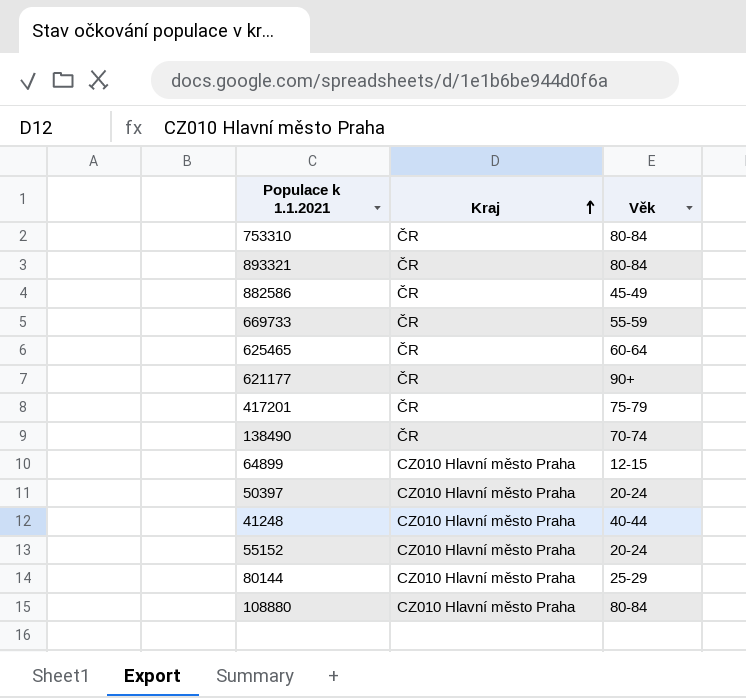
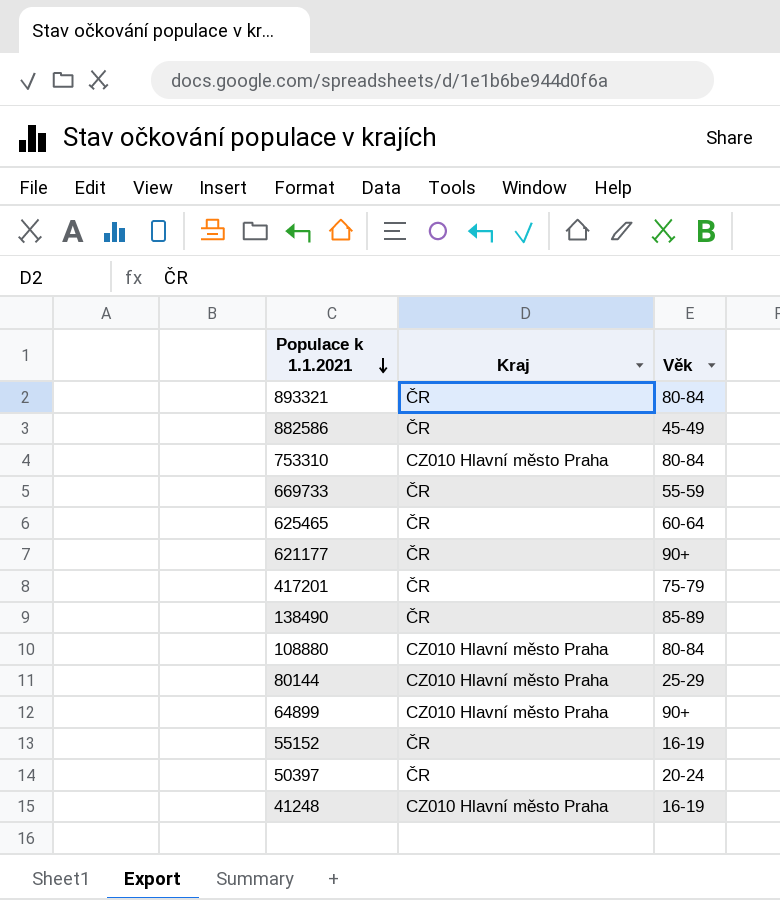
row order: Kraj ascending -> Populace k 1.1.2021 descending
753310 | Kraj: ČR -> CZ010 Hlavní město Praha
138490 | Věk: 70-74 -> 85-89
64899 | Věk: 12-15 -> 90+
55152 | Kraj: CZ010 Hlavní město Praha -> ČR
55152 | Věk: 20-24 -> 16-19
50397 | Kraj: CZ010 Hlavní město Praha -> ČR
41248 | Věk: 40-44 -> 16-19

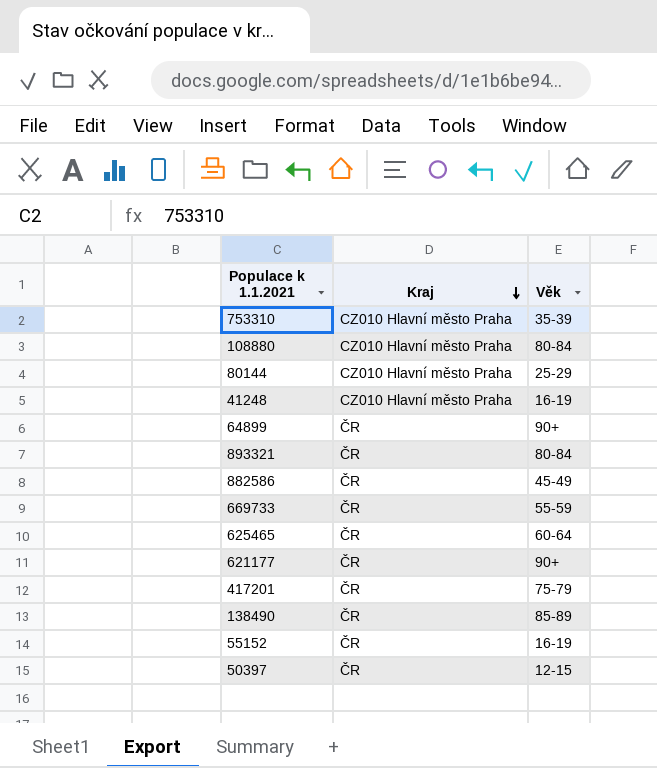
row order: Populace k 1.1.2021 descending -> Kraj descending
753310 | Věk: 80-84 -> 35-39
64899 | Kraj: CZ010 Hlavní město Praha -> ČR
50397 | Věk: 20-24 -> 12-15

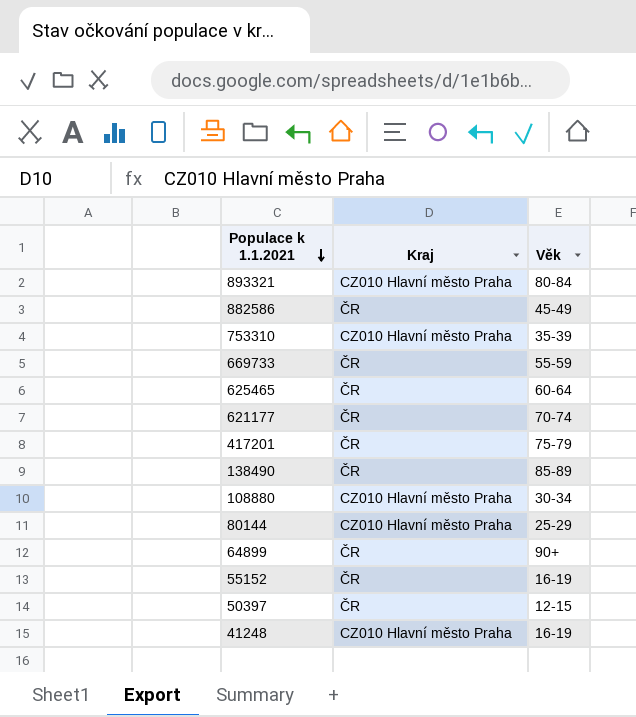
row order: Kraj descending -> Populace k 1.1.2021 descending
893321 | Kraj: ČR -> CZ010 Hlavní město Praha
621177 | Věk: 90+ -> 70-74
108880 | Věk: 80-84 -> 30-34

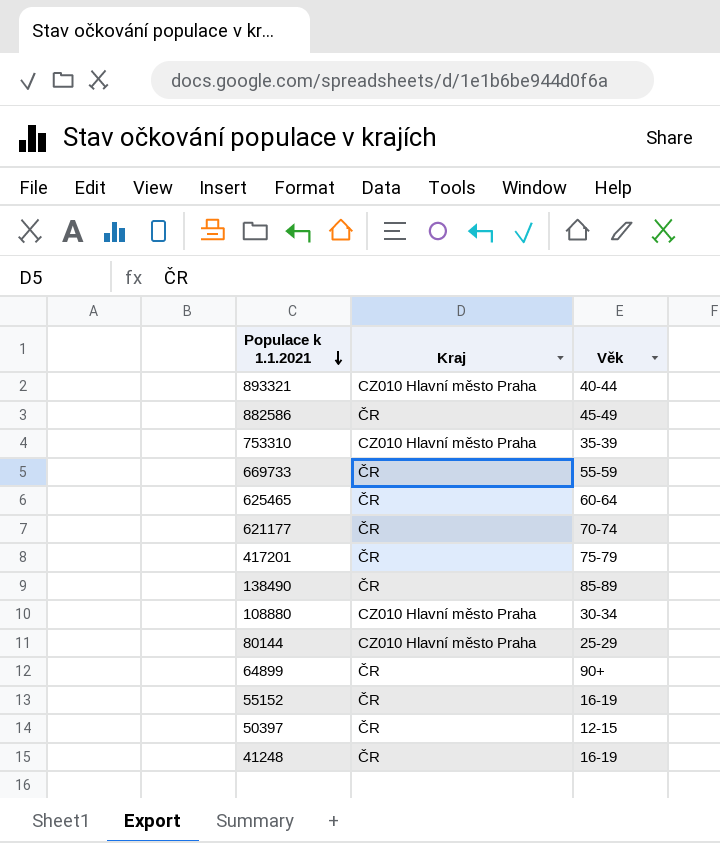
893321 | Věk: 80-84 -> 40-44
41248 | Kraj: CZ010 Hlavní město Praha -> ČR

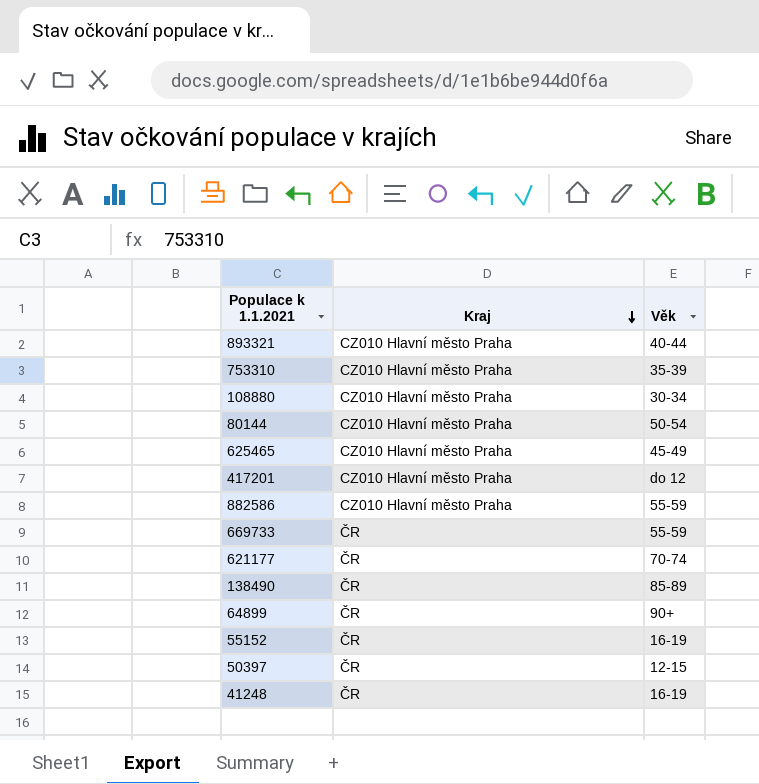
row order: Populace k 1.1.2021 descending -> Kraj descending
80144 | Věk: 25-29 -> 50-54
625465 | Kraj: ČR -> CZ010 Hlavní město Praha
625465 | Věk: 60-64 -> 45-49
417201 | Kraj: ČR -> CZ010 Hlavní město Praha
417201 | Věk: 75-79 -> do 12
882586 | Kraj: ČR -> CZ010 Hlavní město Praha
882586 | Věk: 45-49 -> 55-59

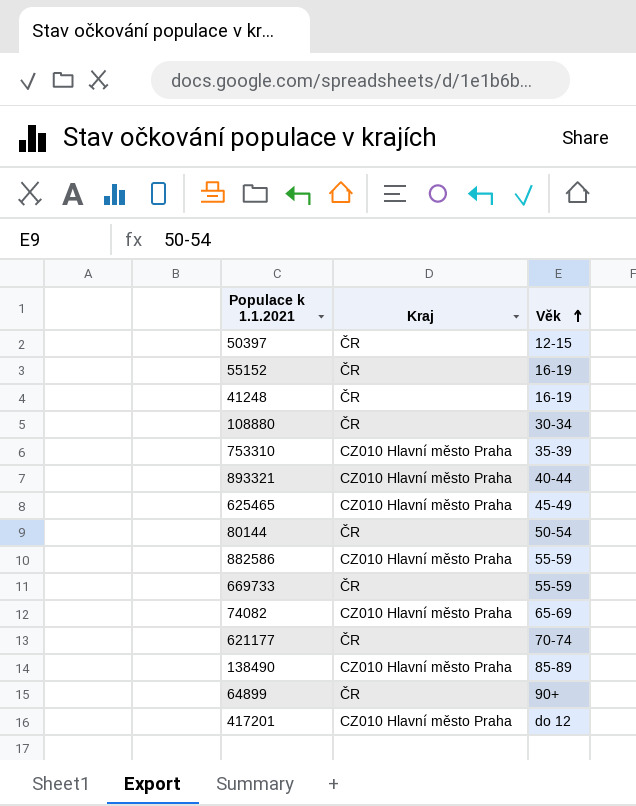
row order: Kraj descending -> Věk ascending
108880 | Kraj: CZ010 Hlavní město Praha -> ČR
80144 | Kraj: CZ010 Hlavní město Praha -> ČR
row 74082: none -> CZ010 Hlavní město Praha | 65-69
138490 | Kraj: ČR -> CZ010 Hlavní město Praha

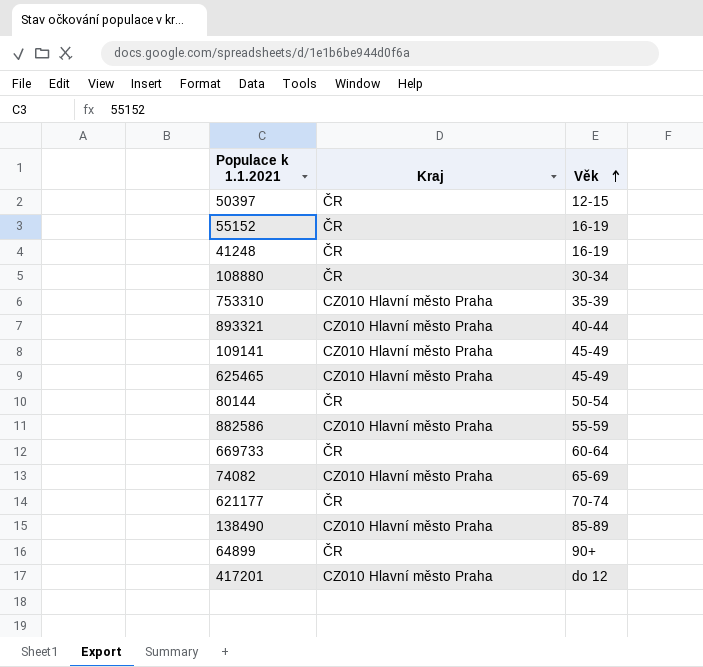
row 109141: none -> CZ010 Hlavní město Praha | 45-49
669733 | Věk: 55-59 -> 60-64

